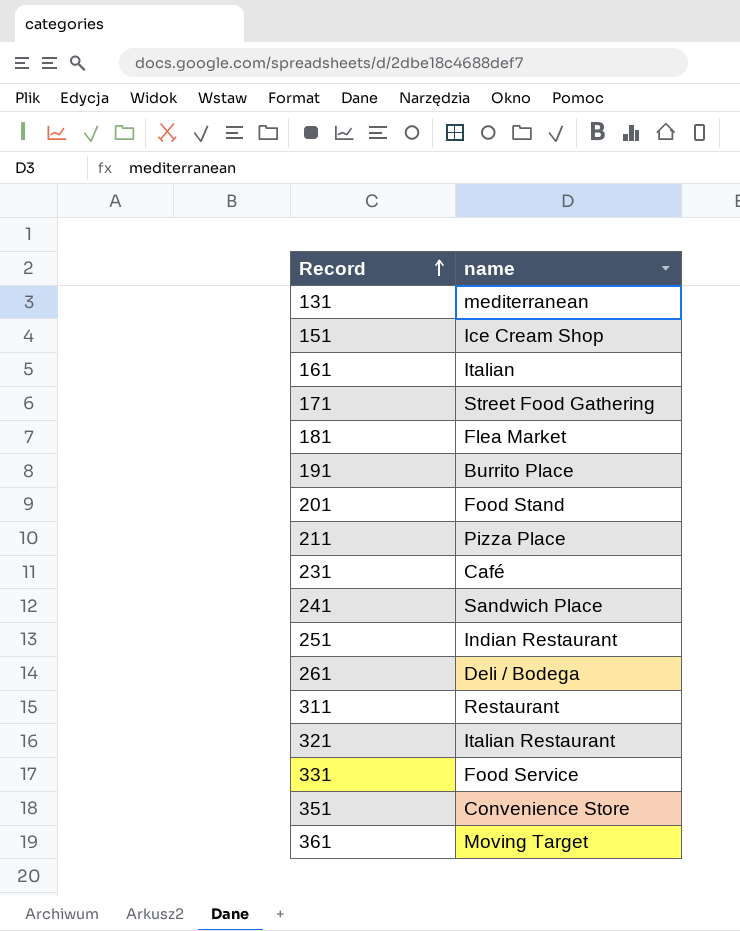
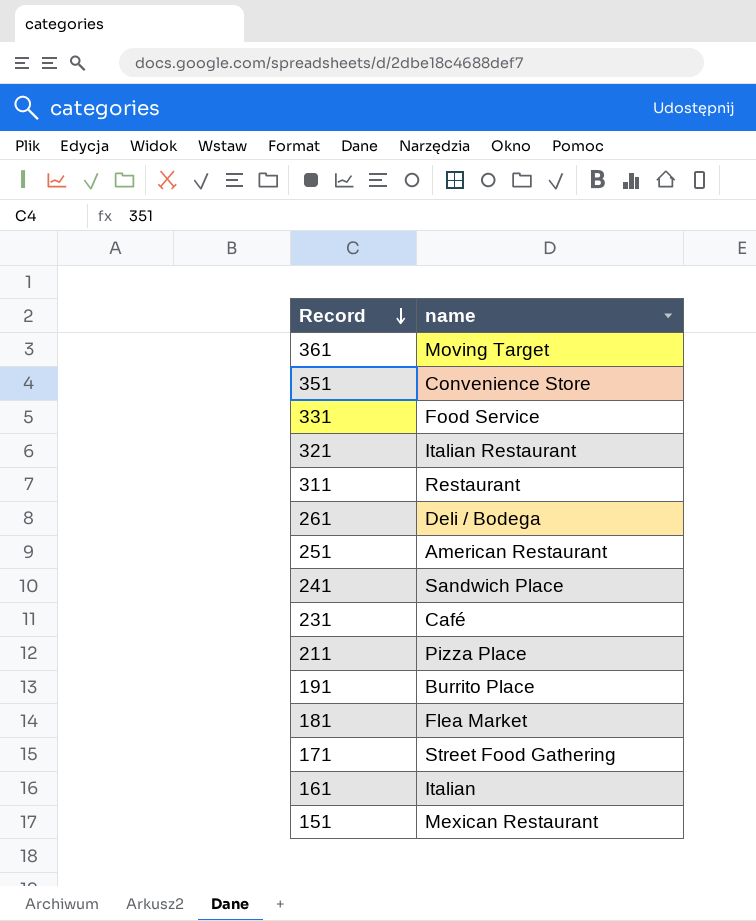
row order: Record ascending -> Record descending
row 131: mediterranean -> none
row 201: Food Stand -> none
251 | name: Indian Restaurant -> American Restaurant
151 | name: Ice Cream Shop -> Mexican Restaurant

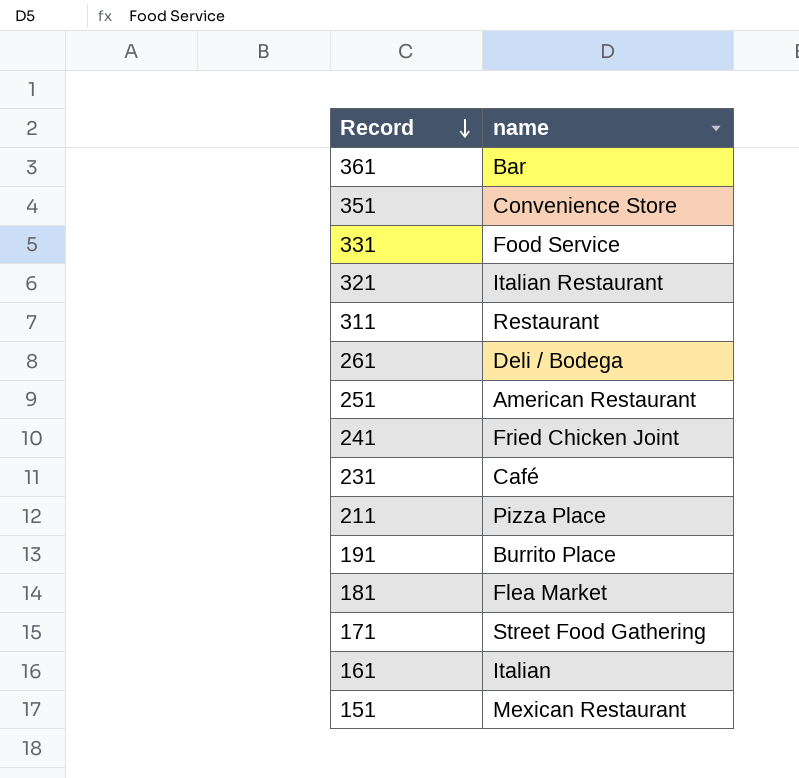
361 | name: Moving Target -> Bar
241 | name: Sandwich Place -> Fried Chicken Joint

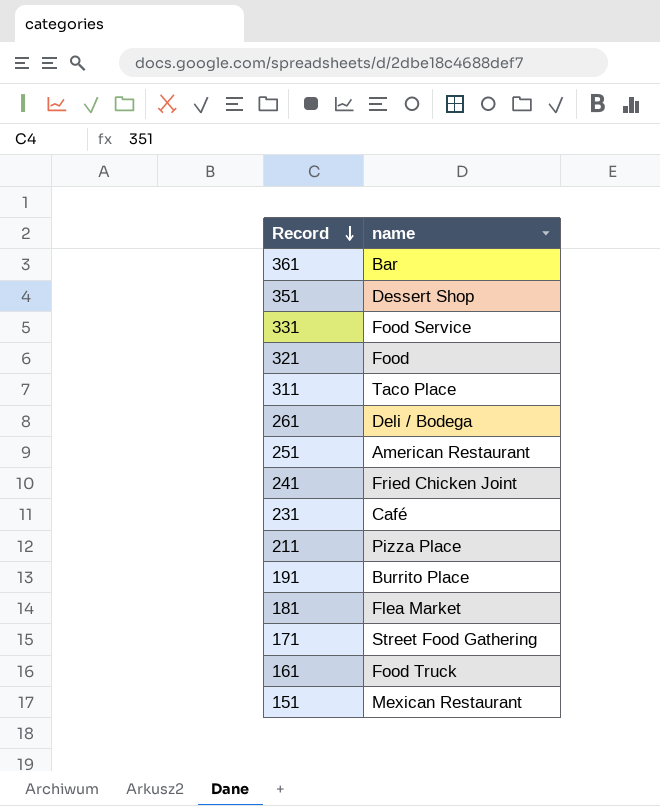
351 | name: Convenience Store -> Dessert Shop
321 | name: Italian Restaurant -> Food
311 | name: Restaurant -> Taco Place
161 | name: Italian -> Food Truck

